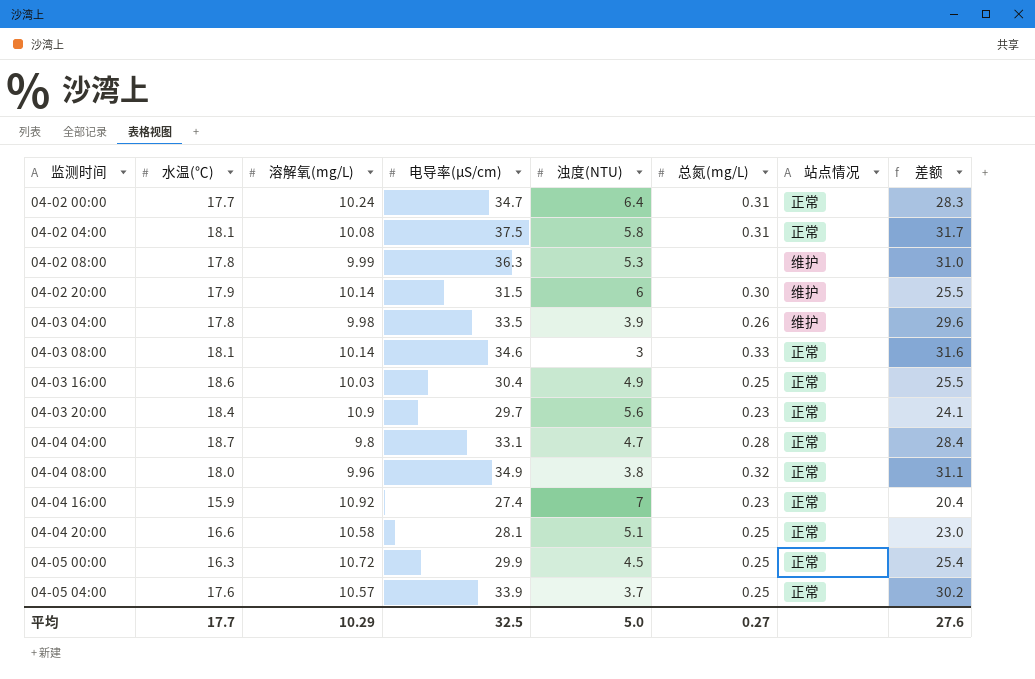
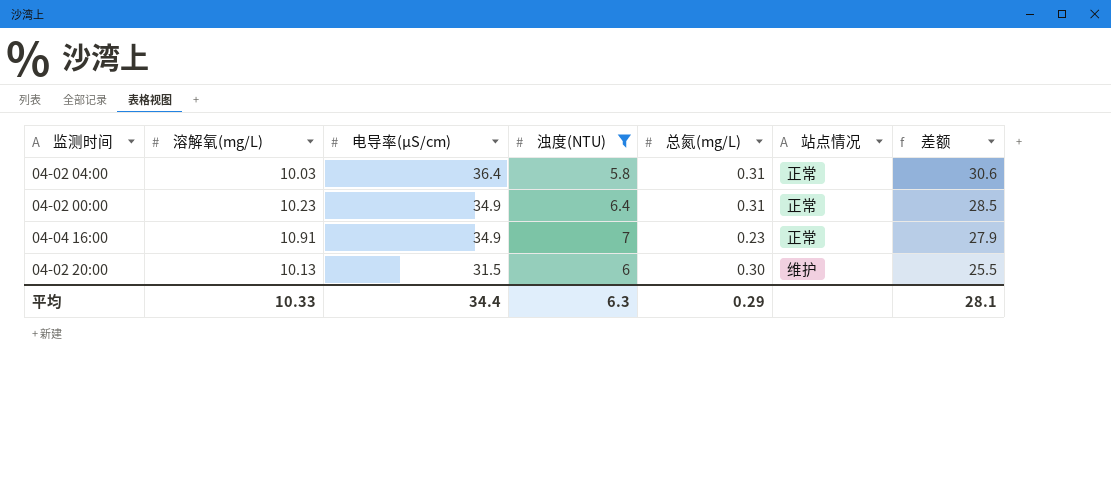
filter: none -> 浊度(NTU) >= 5.8
row order: 监测时间 ascending -> 电导率(μS/cm) descending
column 水温(℃) | position: 2 -> none
04-02 04:00 | 溶解氧(mg/L): 10.08 -> 10.03
04-02 04:00 | 电导率(μS/cm): 37.5 -> 36.4
04-02 04:00 | 差额: 31.7 -> 30.6
04-02 00:00 | 溶解氧(mg/L): 10.24 -> 10.23
04-02 00:00 | 电导率(μS/cm): 34.7 -> 34.9
04-02 00:00 | 差额: 28.3 -> 28.5
04-04 16:00 | 溶解氧(mg/L): 10.92 -> 10.91
04-04 16:00 | 电导率(μS/cm): 27.4 -> 34.9
04-04 16:00 | 差额: 20.4 -> 27.9
04-02 20:00 | 溶解氧(mg/L): 10.14 -> 10.13
平均 | 溶解氧(mg/L): 10.29 -> 10.33
平均 | 电导率(μS/cm): 32.5 -> 34.4
平均 | 浊度(NTU): 5.0 -> 6.3
平均 | 总氮(mg/L): 0.27 -> 0.29
平均 | 差额: 27.6 -> 28.1

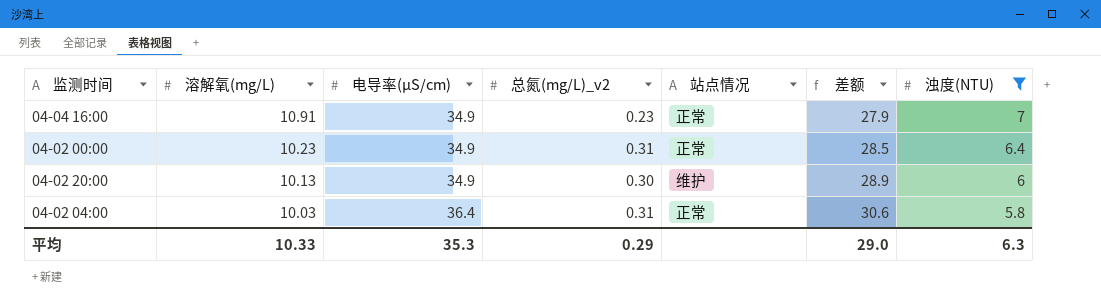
row order: 电导率(μS/cm) descending -> 溶解氧(mg/L) descending
column name: 总氮(mg/L) -> 总氮(mg/L)_v2
column 浊度(NTU) | position: 4 -> 7
04-02 20:00 | 电导率(μS/cm): 31.5 -> 34.9
04-02 20:00 | 差额: 25.5 -> 28.9
平均 | 电导率(μS/cm): 34.4 -> 35.3
平均 | 差额: 28.1 -> 29.0

